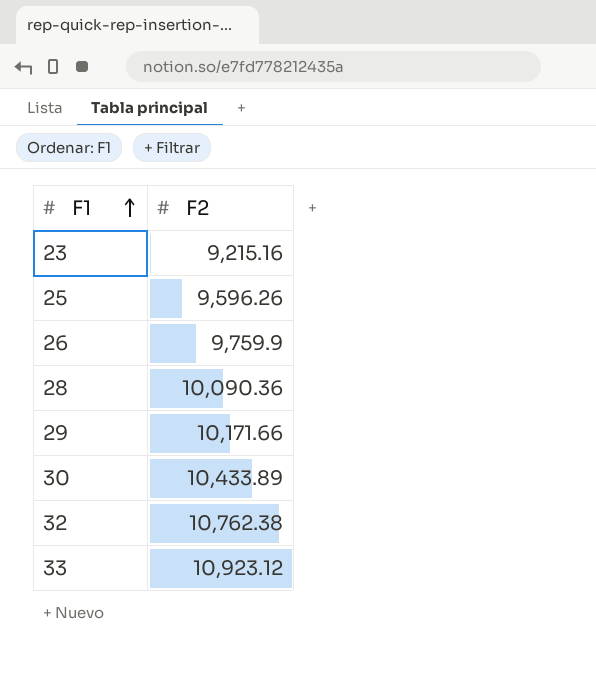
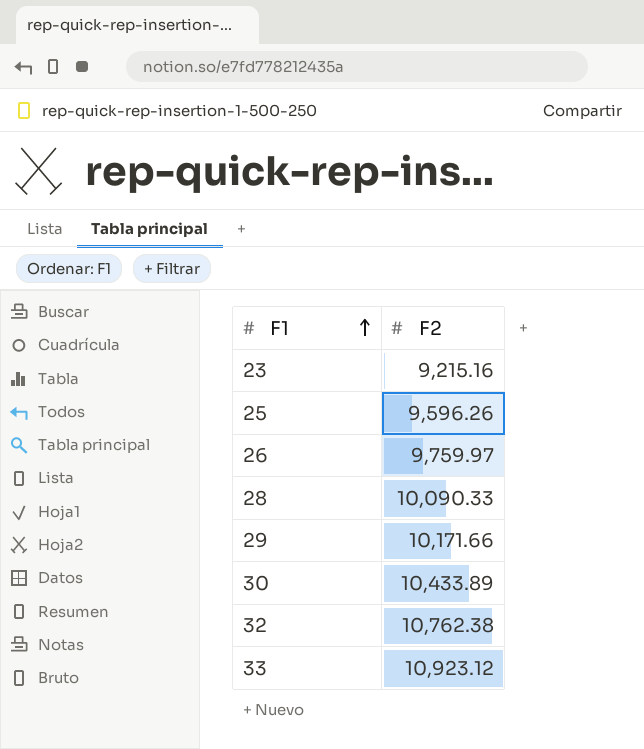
26 | F2: 9,759.9 -> 9,759.97
28 | F2: 10,090.36 -> 10,090.33

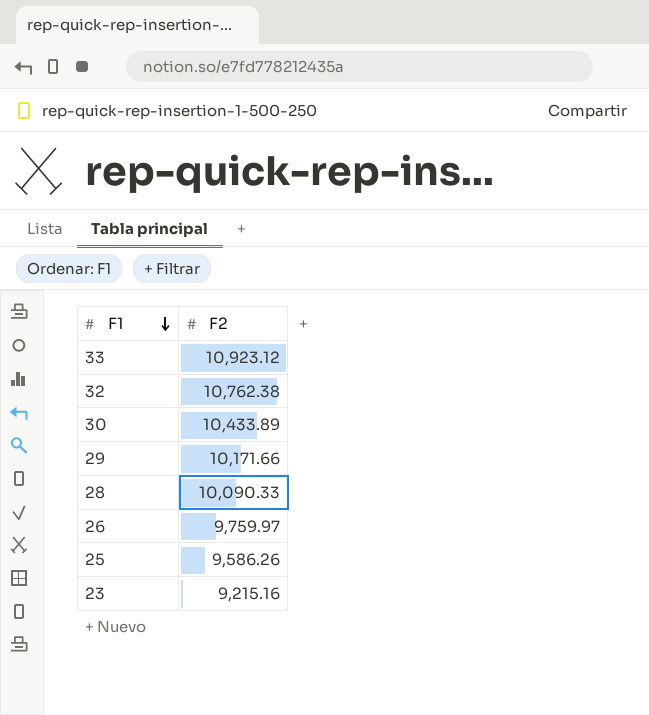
row order: F1 ascending -> F1 descending
25 | F2: 9,596.26 -> 9,586.26

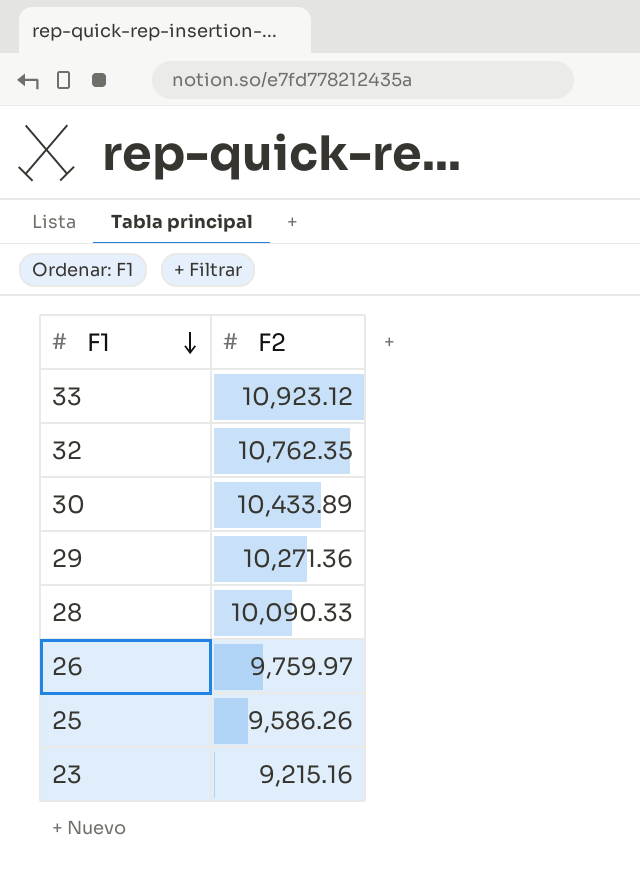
32 | F2: 10,762.38 -> 10,762.35
29 | F2: 10,171.66 -> 10,271.36

